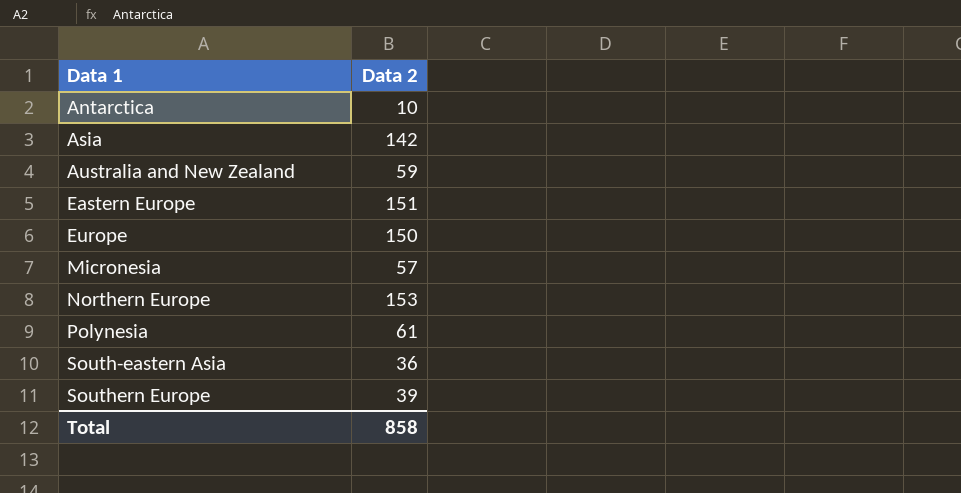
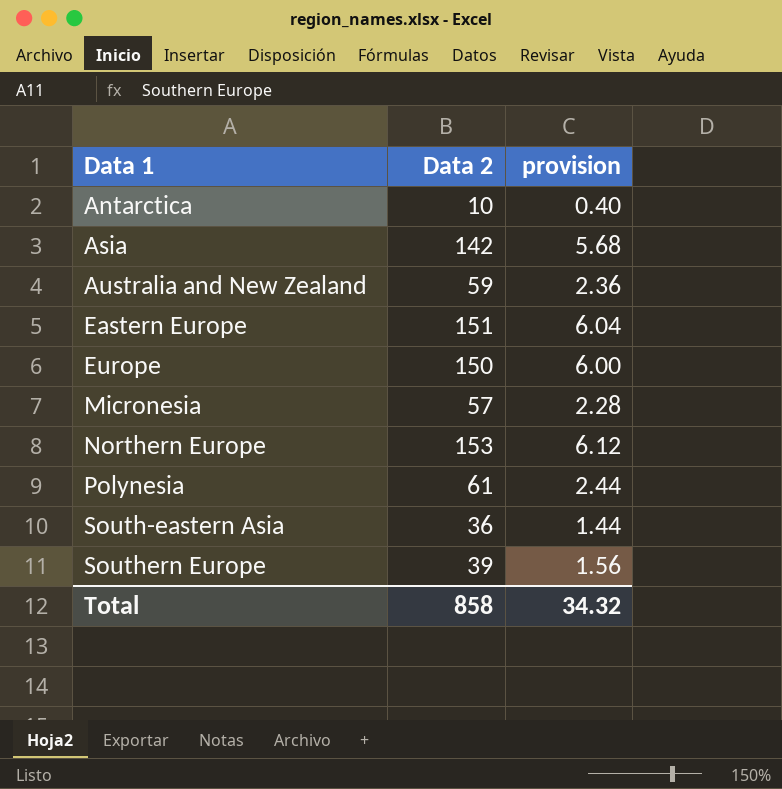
column provision | formula: none -> [Data 2] * 0.04

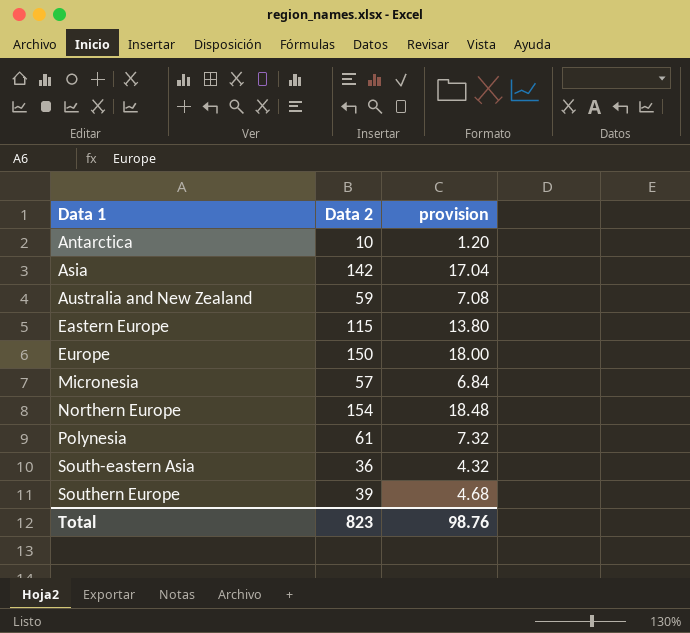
column provision | formula: [Data 2] * 0.04 -> [Data 2] * 0.12
Eastern Europe | Data 2: 151 -> 115
Northern Europe | Data 2: 153 -> 154
Total | Data 2: 858 -> 823
Total | provision: 34.32 -> 98.76

